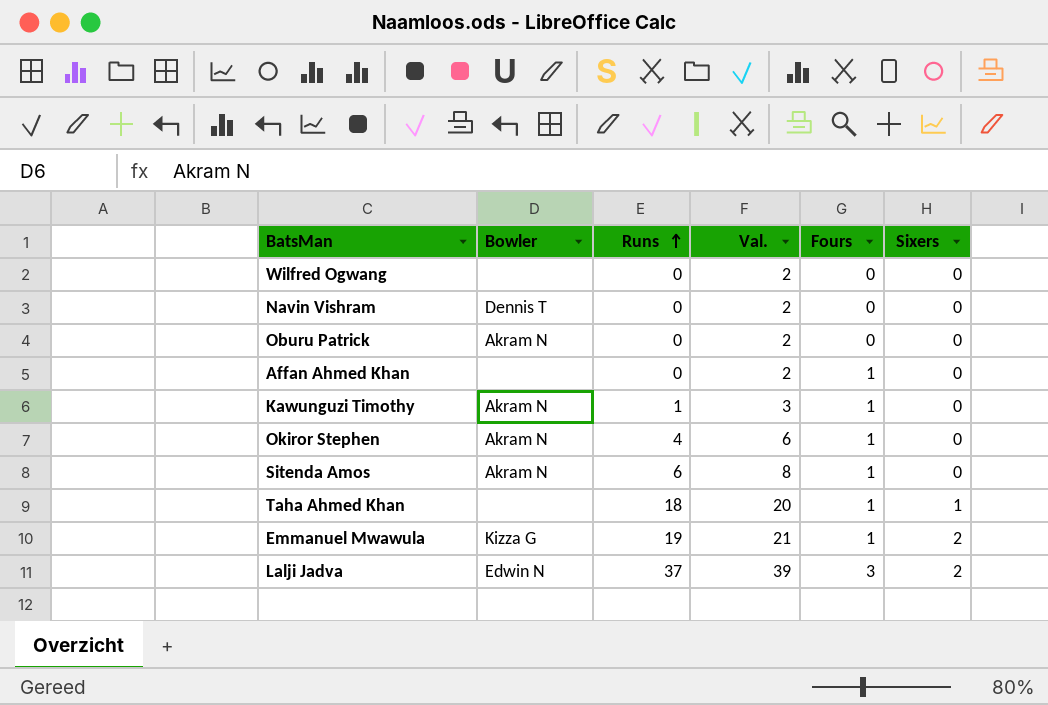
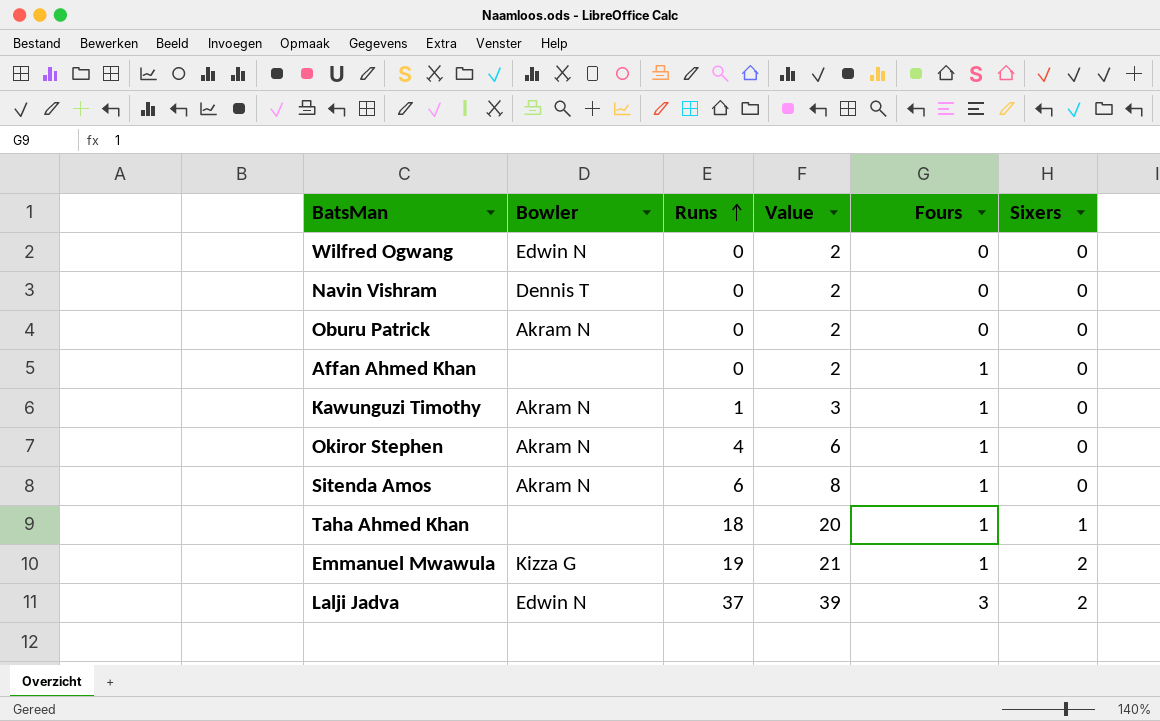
column name: Val. -> Value
Wilfred Ogwang | Bowler: none -> Edwin N

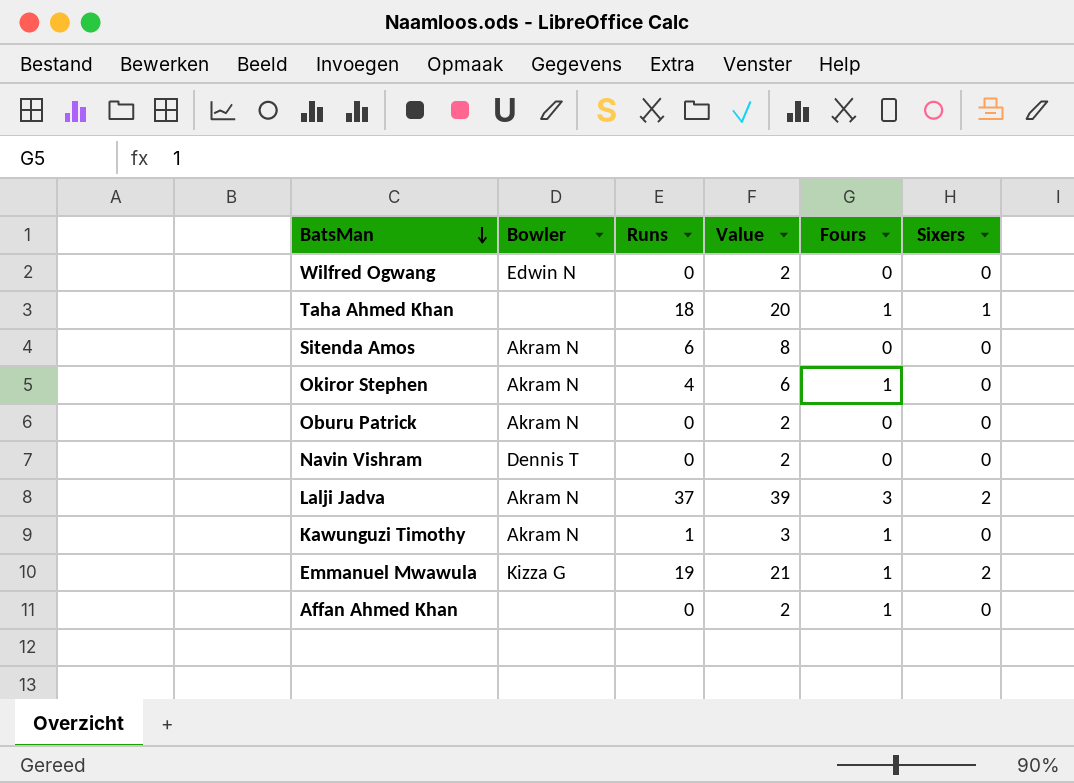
row order: Runs ascending -> BatsMan descending
Sitenda Amos | Fours: 1 -> 0
Lalji Jadva | Bowler: Edwin N -> Akram N

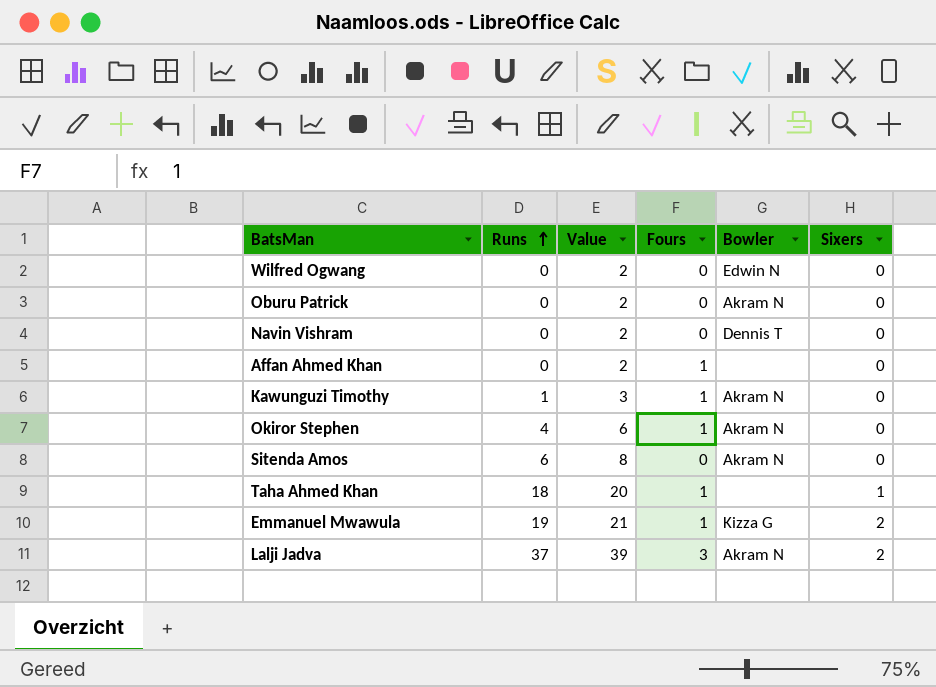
row order: BatsMan descending -> Runs ascending
column Bowler | position: 2 -> 5

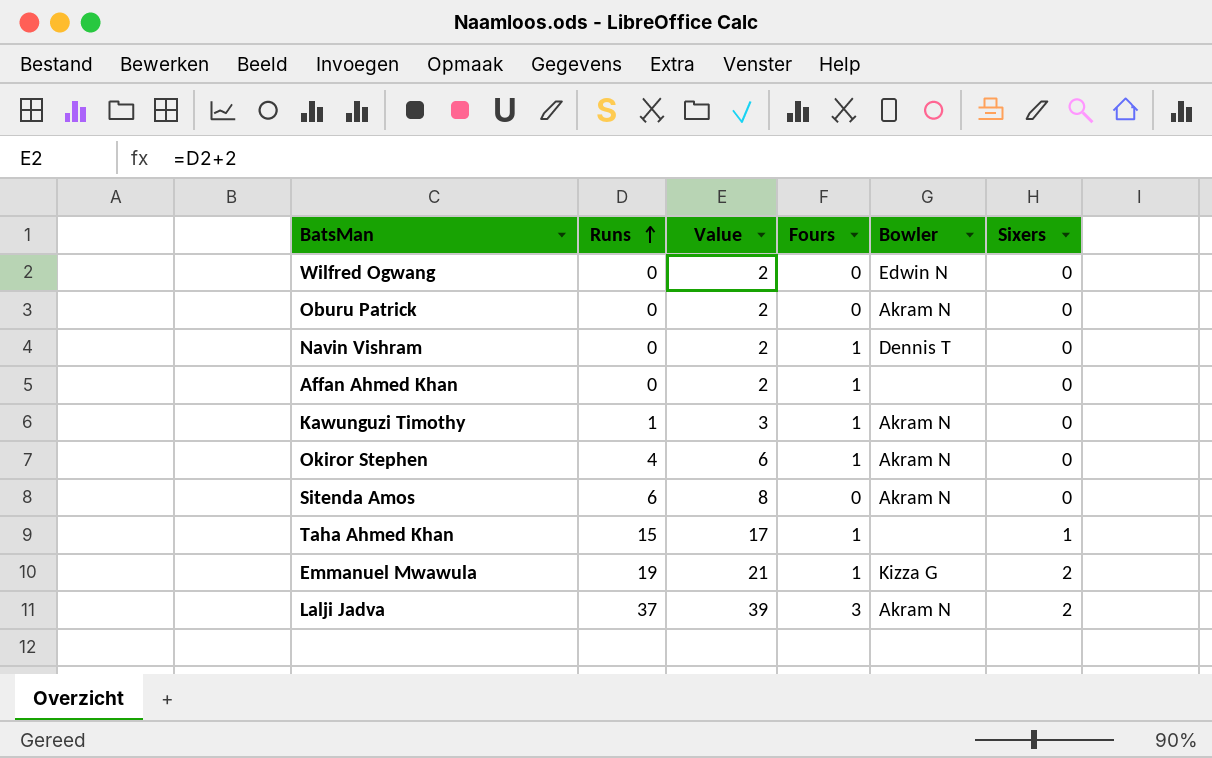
Navin Vishram | Fours: 0 -> 1
Taha Ahmed Khan | Runs: 18 -> 15
Taha Ahmed Khan | Value: 20 -> 17

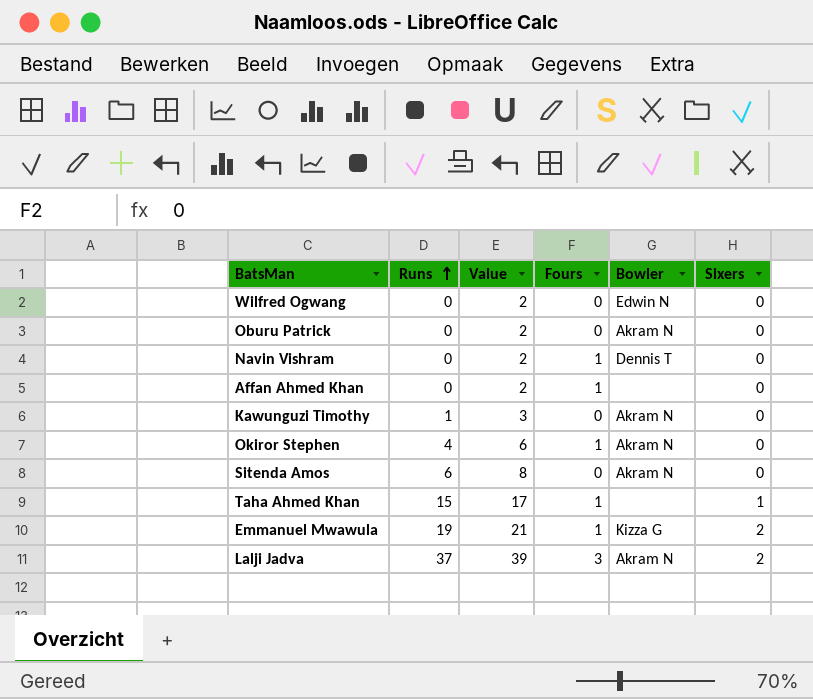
Kawunguzi Timothy | Fours: 1 -> 0

